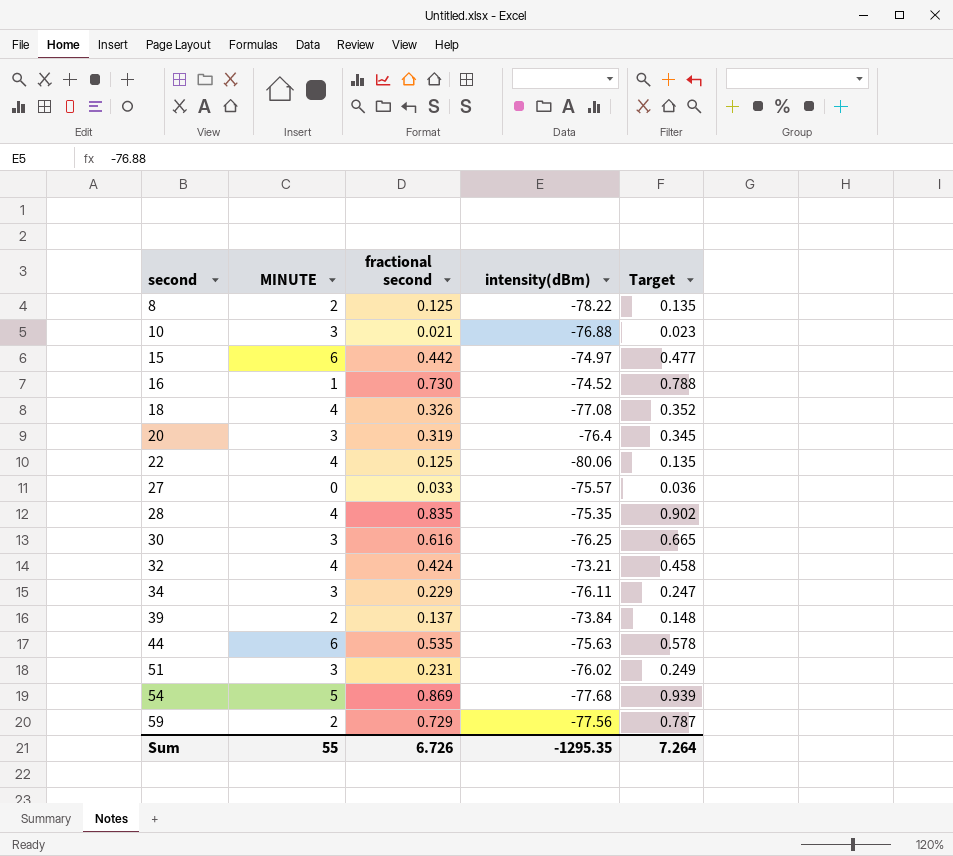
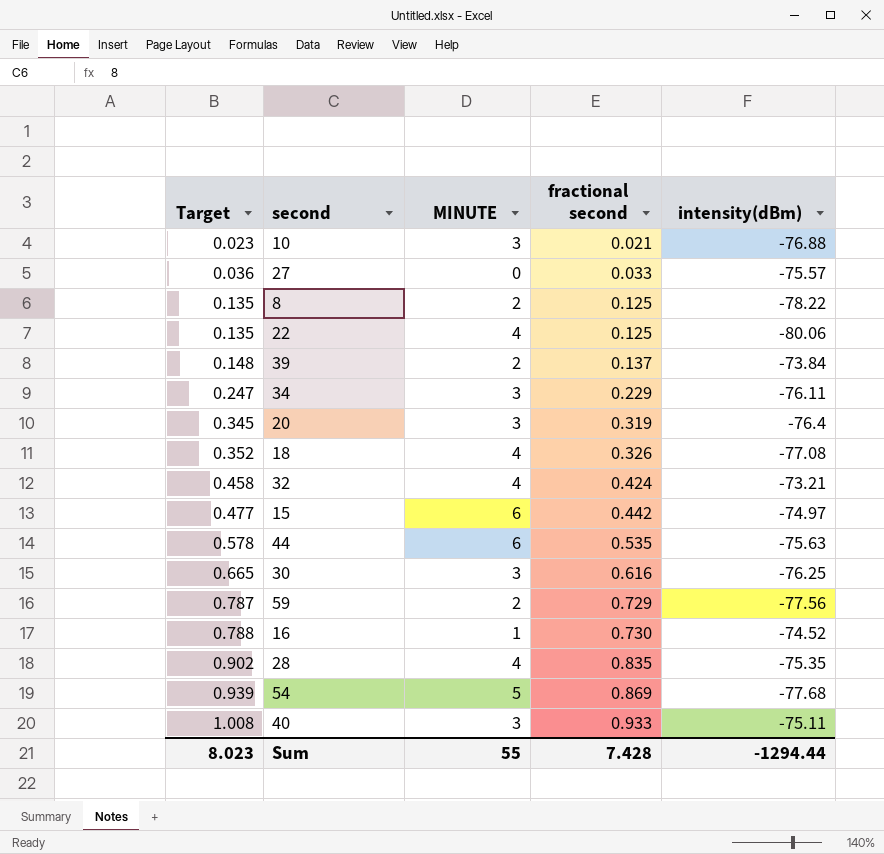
row order: second ascending -> Target ascending
column Target | position: 5 -> 1
row 51: 3 | 0.231 | -76.02 | 0.249 -> none
row 40: none -> 1.008 | 3 | 0.933 | -75.11
Sum | Target: 7.264 -> 8.023
Sum | fractional second: 6.726 -> 7.428
Sum | intensity(dBm): -1295.35 -> -1294.44

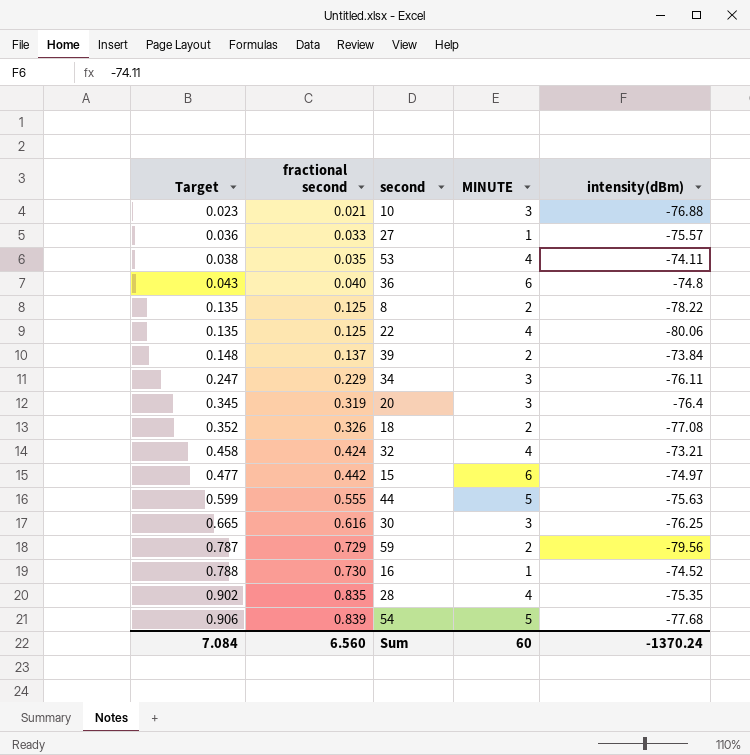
column fractional second | position: 4 -> 2
row 40: 1.008 | 3 | 0.933 | -75.11 -> none
27 | MINUTE: 0 -> 1
row 53: none -> 0.038 | 0.035 | 4 | -74.11
row 36: none -> 0.043 | 0.040 | 6 | -74.8
18 | MINUTE: 4 -> 2
44 | Target: 0.578 -> 0.599
44 | fractional second: 0.535 -> 0.555
44 | MINUTE: 6 -> 5
59 | intensity(dBm): -77.56 -> -79.56
54 | Target: 0.939 -> 0.906
54 | fractional second: 0.869 -> 0.839
Sum | Target: 8.023 -> 7.084
Sum | fractional second: 7.428 -> 6.560
Sum | MINUTE: 55 -> 60
Sum | intensity(dBm): -1294.44 -> -1370.24

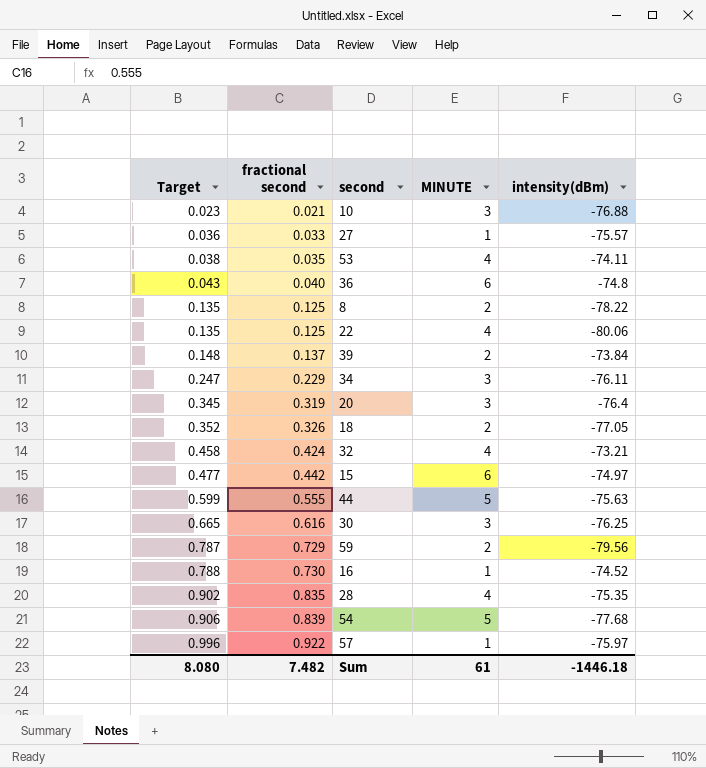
18 | intensity(dBm): -77.08 -> -77.05
row 57: none -> 0.996 | 0.922 | 1 | -75.97
Sum | Target: 7.084 -> 8.080
Sum | fractional second: 6.560 -> 7.482
Sum | MINUTE: 60 -> 61
Sum | intensity(dBm): -1370.24 -> -1446.18

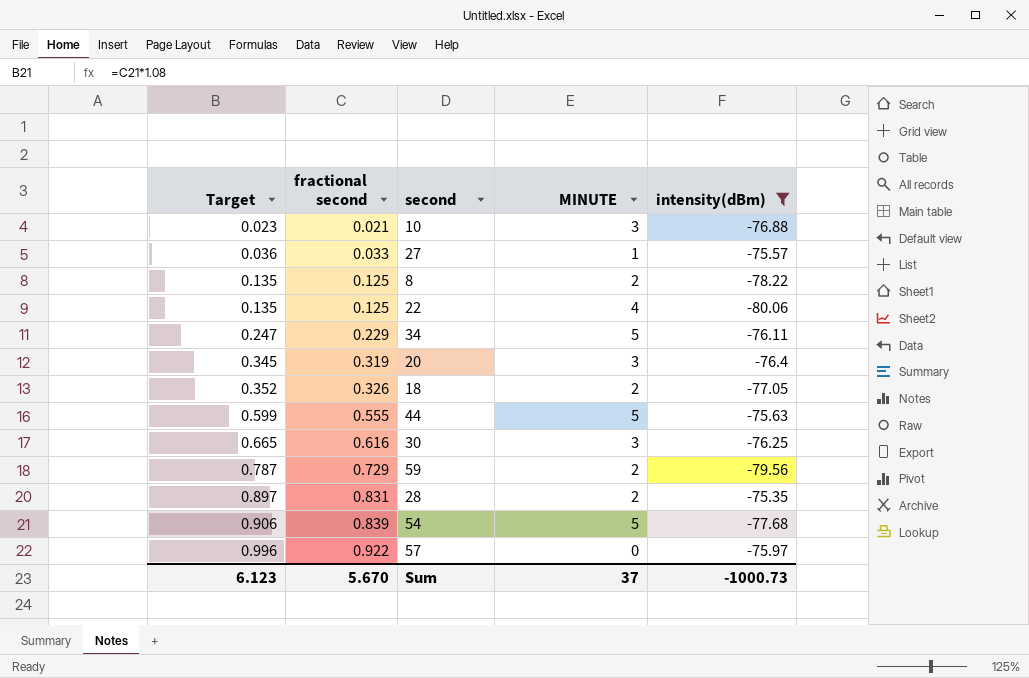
filter: none -> intensity(dBm) <= -75.35
34 | MINUTE: 3 -> 5
28 | Target: 0.902 -> 0.897
28 | fractional second: 0.835 -> 0.831
28 | MINUTE: 4 -> 2
57 | MINUTE: 1 -> 0
Sum | Target: 8.080 -> 6.123
Sum | fractional second: 7.482 -> 5.670
Sum | MINUTE: 61 -> 37
Sum | intensity(dBm): -1446.18 -> -1000.73

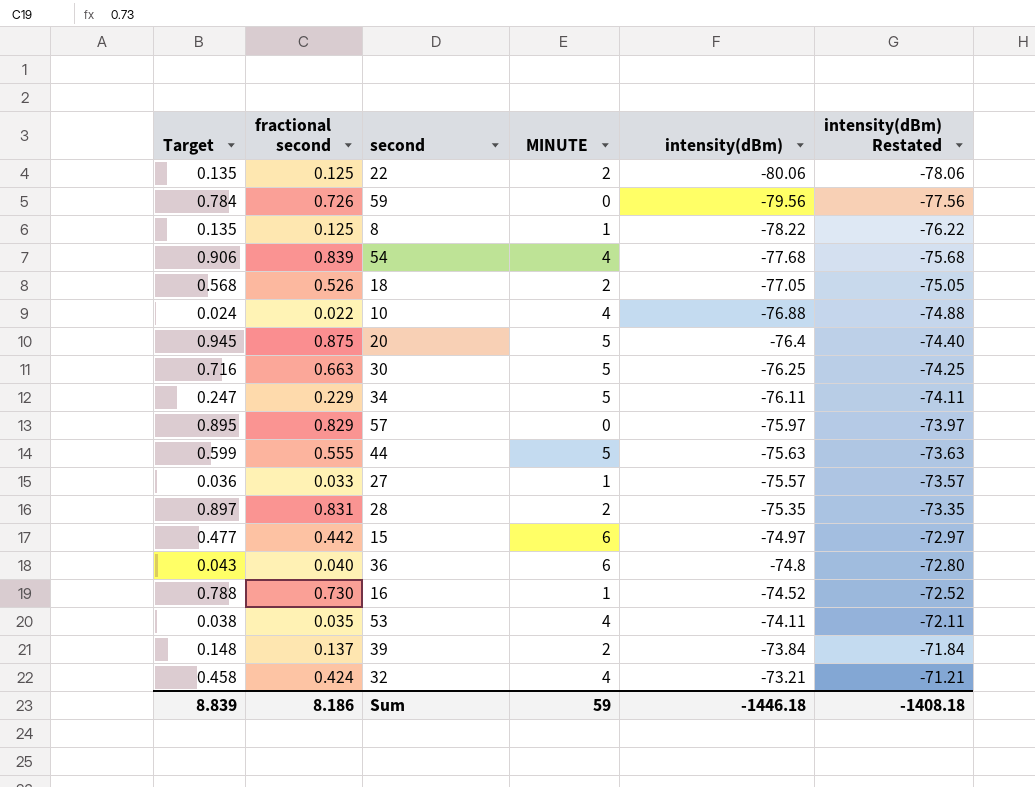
filter: intensity(dBm) <= -75.35 -> none
row order: Target ascending -> intensity(dBm) ascending
column intensity(dBm) Restated | formula: none -> [intensity(dBm)] + 2
22 | MINUTE: 4 -> 2
59 | Target: 0.787 -> 0.784
59 | fractional second: 0.729 -> 0.726
59 | MINUTE: 2 -> 0
8 | MINUTE: 2 -> 1
54 | MINUTE: 5 -> 4
18 | Target: 0.352 -> 0.568
18 | fractional second: 0.326 -> 0.526
10 | Target: 0.023 -> 0.024
10 | fractional second: 0.021 -> 0.022
10 | MINUTE: 3 -> 4
20 | Target: 0.345 -> 0.945
20 | fractional second: 0.319 -> 0.875
20 | MINUTE: 3 -> 5
30 | Target: 0.665 -> 0.716
30 | fractional second: 0.616 -> 0.663
30 | MINUTE: 3 -> 5
57 | Target: 0.996 -> 0.895
57 | fractional second: 0.922 -> 0.829
Sum | Target: 6.123 -> 8.839
Sum | fractional second: 5.670 -> 8.186
Sum | MINUTE: 37 -> 59
Sum | intensity(dBm): -1000.73 -> -1446.18

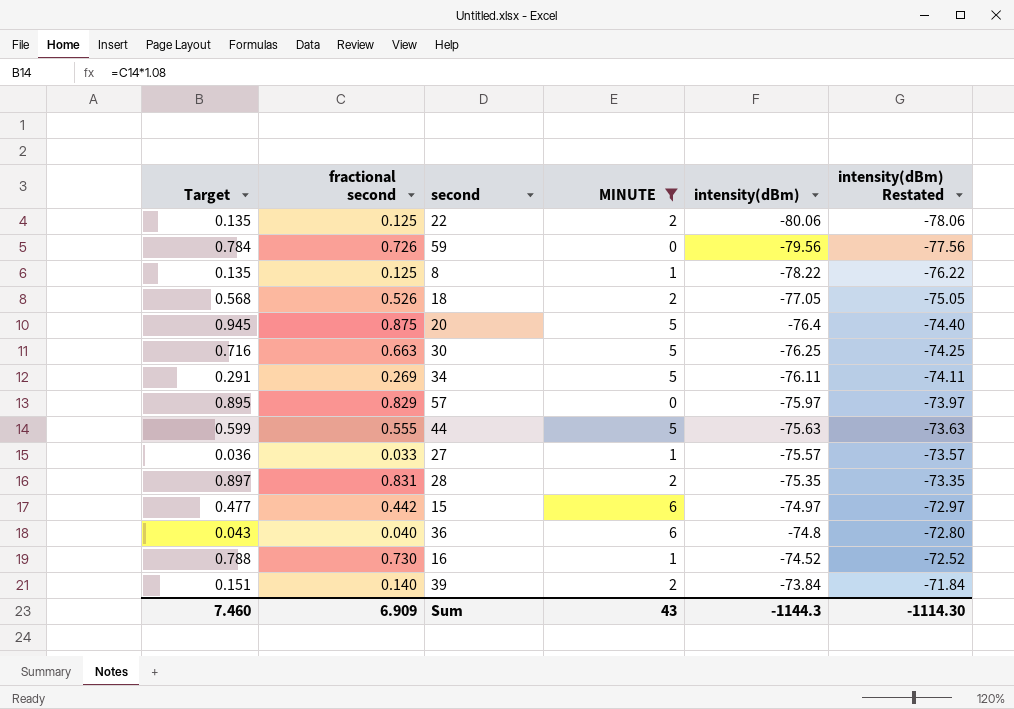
filter: none -> MINUTE != 4
34 | Target: 0.247 -> 0.291
34 | fractional second: 0.229 -> 0.269
39 | Target: 0.148 -> 0.151
39 | fractional second: 0.137 -> 0.140
Sum | Target: 8.839 -> 7.460
Sum | fractional second: 8.186 -> 6.909
Sum | MINUTE: 59 -> 43
Sum | intensity(dBm): -1446.18 -> -1144.3
Sum | intensity(dBm) Restated: -1408.18 -> -1114.30

